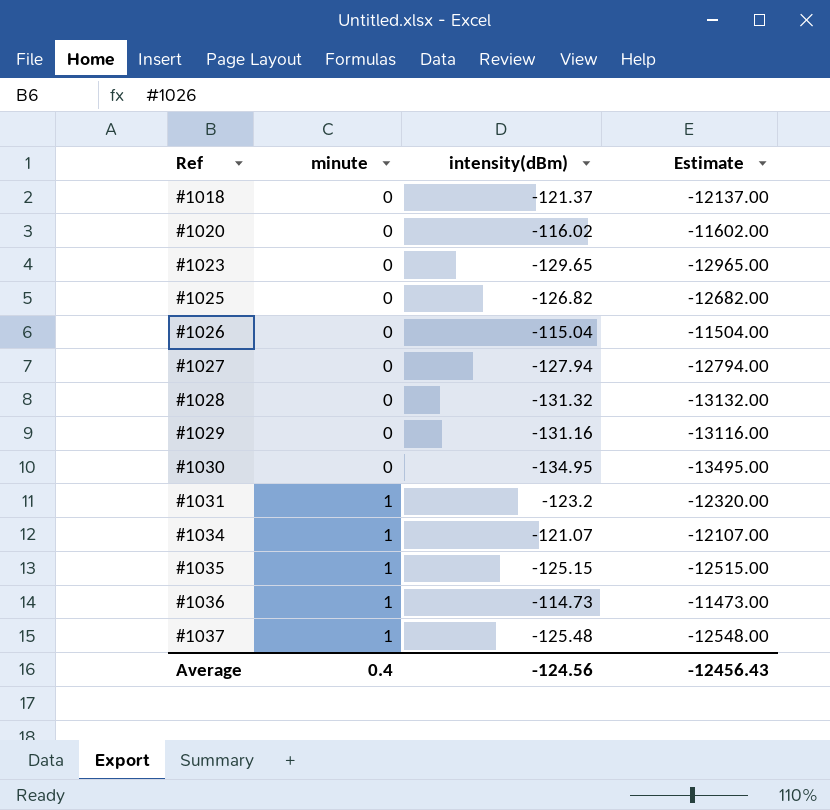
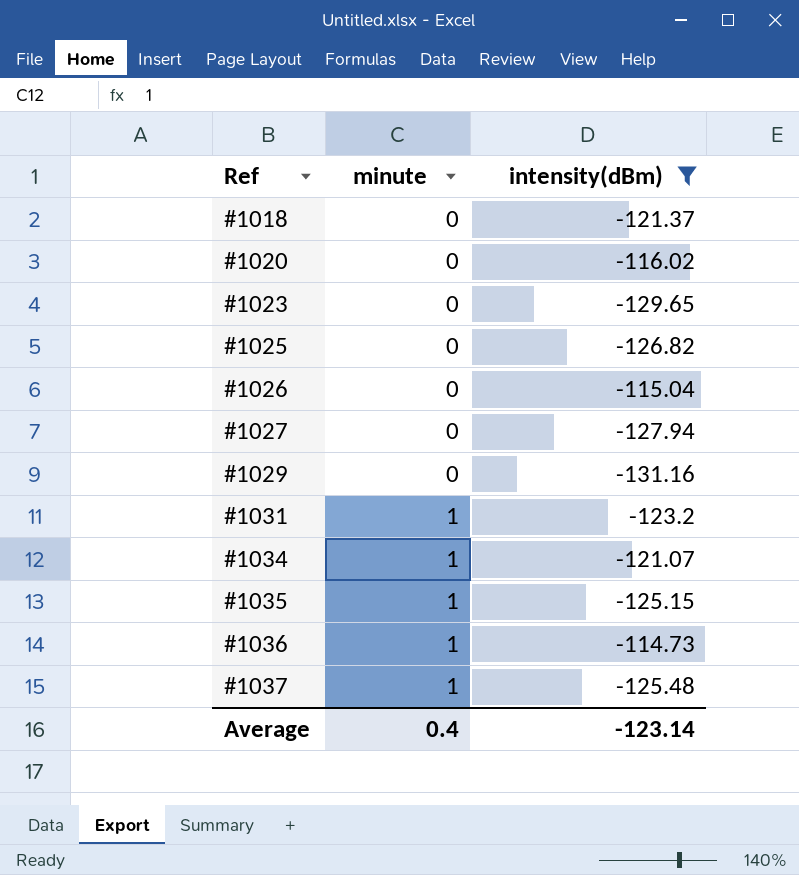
filter: none -> intensity(dBm) >= -131.16
column Estimate | formula: [intensity(dBm)] * 100 -> none
Average | intensity(dBm): -124.56 -> -123.14

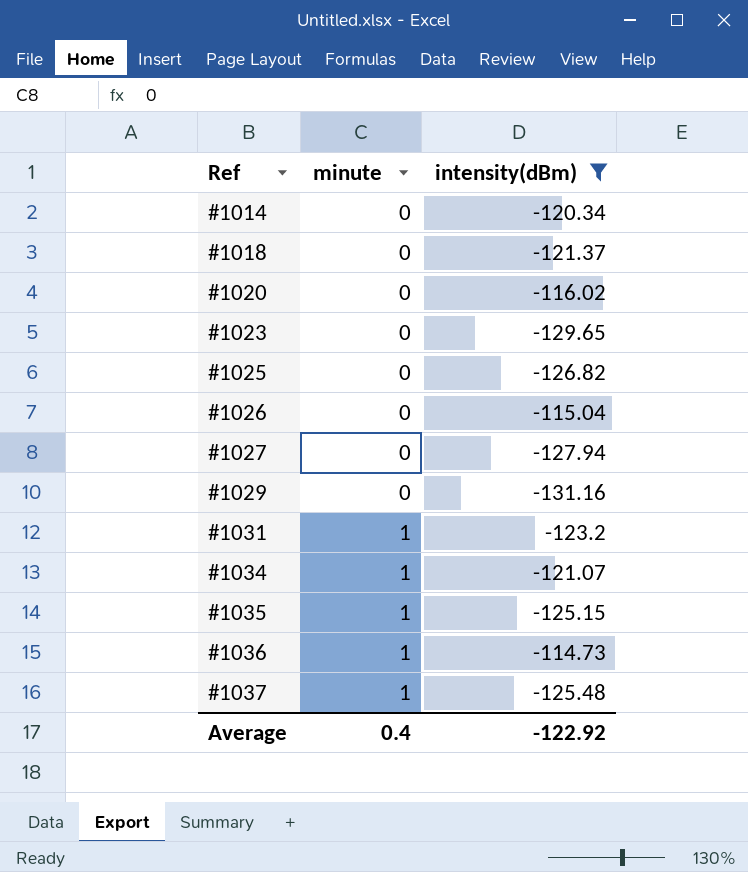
row #1014: none -> 0 | -120.34
Average | intensity(dBm): -123.14 -> -122.92

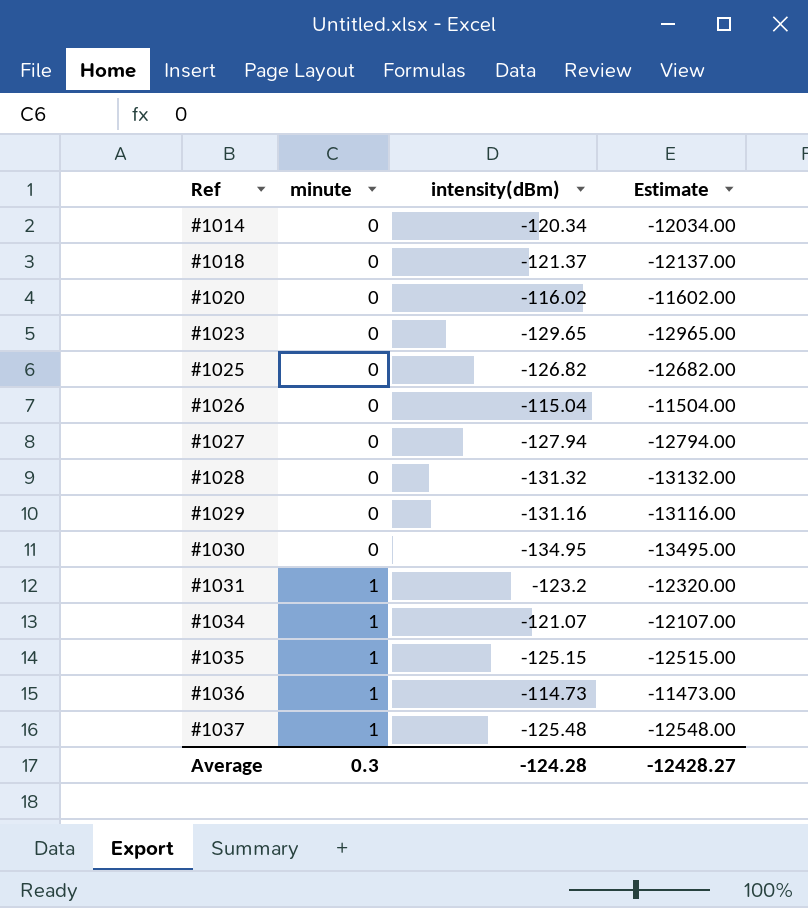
filter: intensity(dBm) >= -131.16 -> none
column Estimate | formula: none -> [intensity(dBm)] * 100
Average | minute: 0.4 -> 0.3
Average | intensity(dBm): -122.92 -> -124.28

